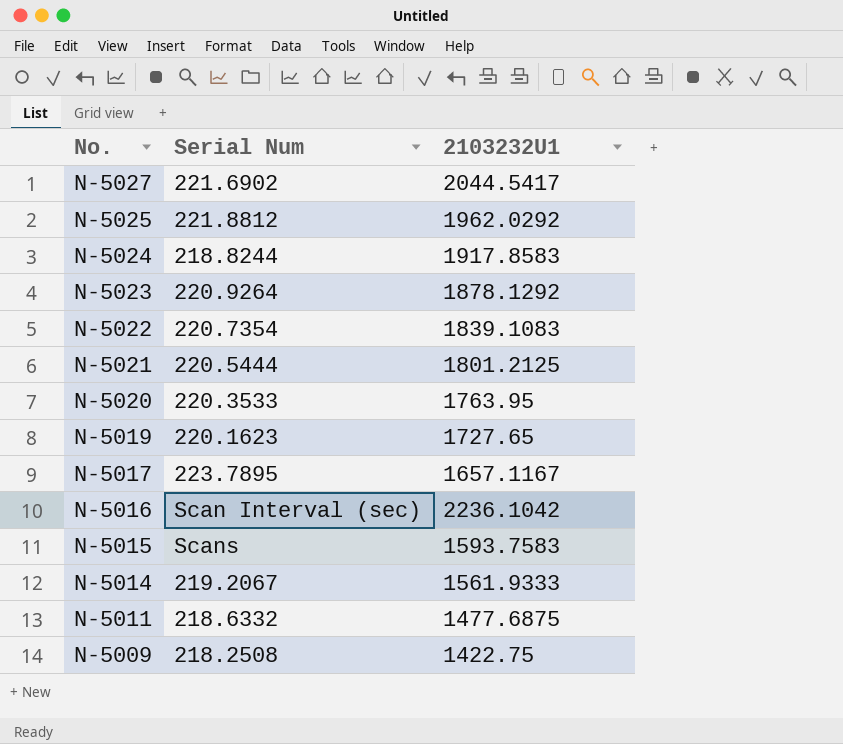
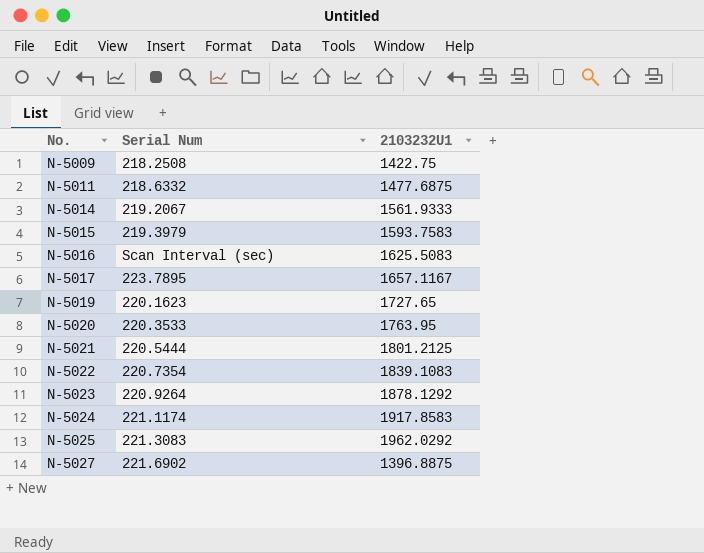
row order: No. descending -> No. ascending
N-5015 | Serial Num: Scans -> 219.3979
N-5016 | 2103232U1: 2236.1042 -> 1625.5083
N-5024 | Serial Num: 218.8244 -> 221.1174
N-5025 | Serial Num: 221.8812 -> 221.3083
N-5027 | 2103232U1: 2044.5417 -> 1396.8875

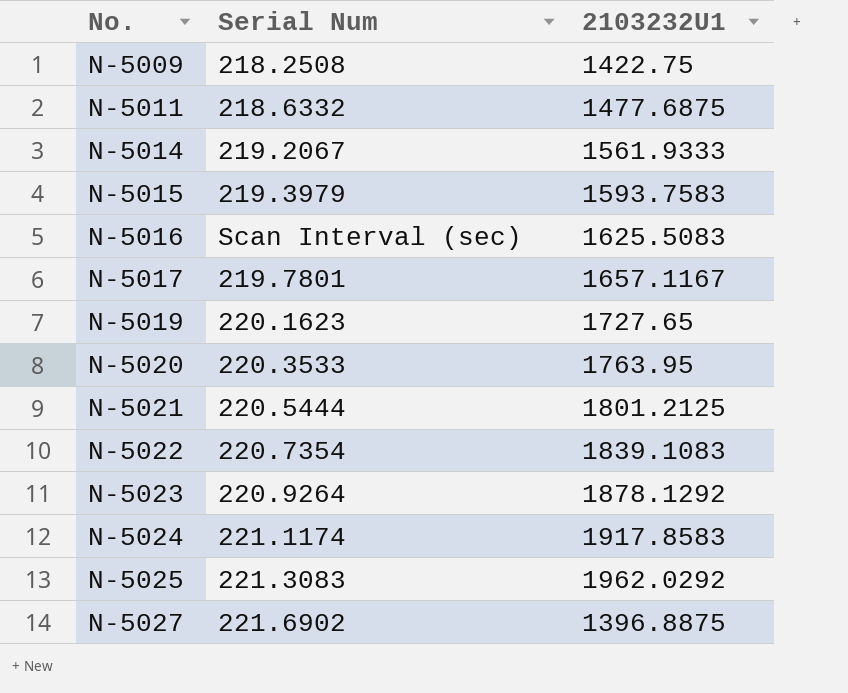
N-5017 | Serial Num: 223.7895 -> 219.7801

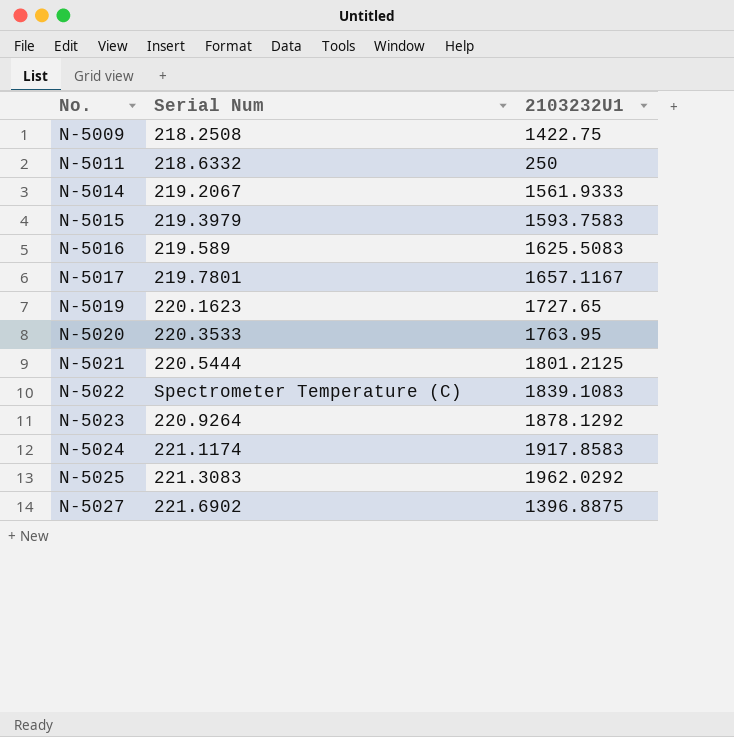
N-5011 | 2103232U1: 1477.6875 -> 250
N-5016 | Serial Num: Scan Interval (sec) -> 219.589
N-5022 | Serial Num: 220.7354 -> Spectrometer Temperature (C)

